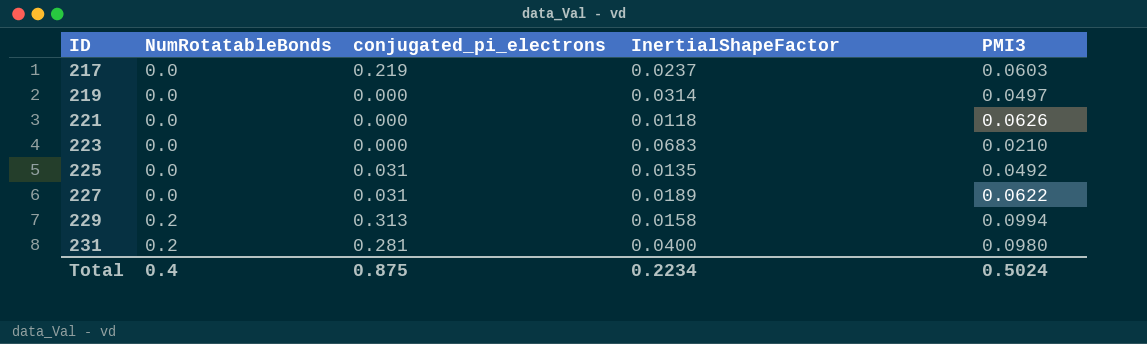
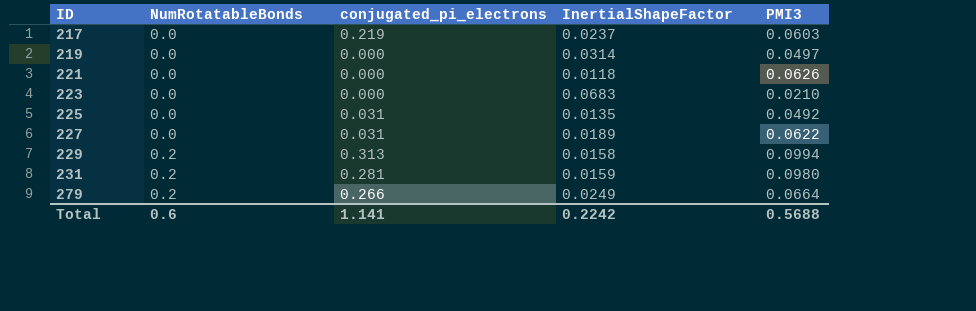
231 | InertialShapeFactor: 0.0400 -> 0.0159
row 279: none -> 0.2 | 0.266 | 0.0249 | 0.0664
Total | NumRotatableBonds: 0.4 -> 0.6
Total | conjugated_pi_electrons: 0.875 -> 1.141
Total | InertialShapeFactor: 0.2234 -> 0.2242
Total | PMI3: 0.5024 -> 0.5688

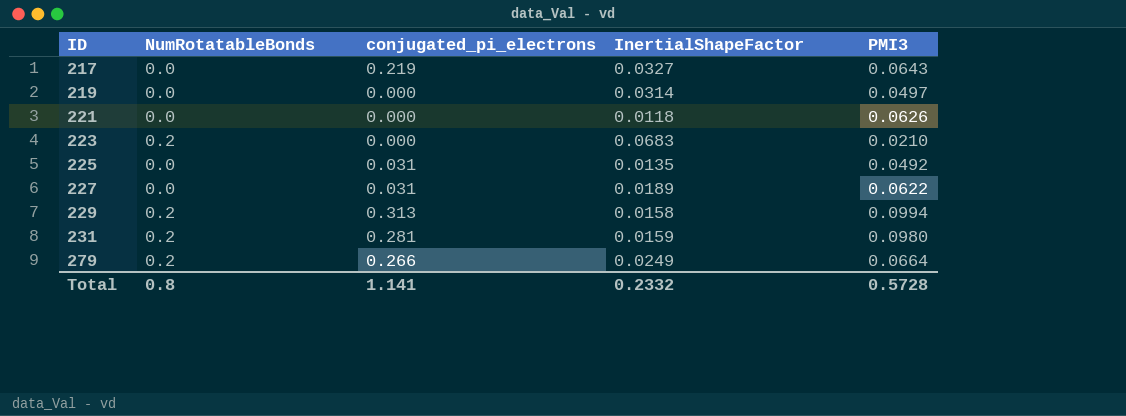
217 | InertialShapeFactor: 0.0237 -> 0.0327
217 | PMI3: 0.0603 -> 0.0643
223 | NumRotatableBonds: 0.0 -> 0.2
Total | NumRotatableBonds: 0.6 -> 0.8
Total | InertialShapeFactor: 0.2242 -> 0.2332
Total | PMI3: 0.5688 -> 0.5728

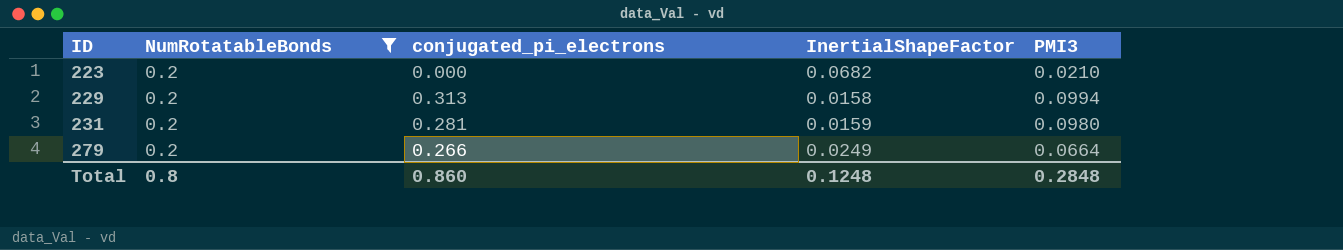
filter: none -> NumRotatableBonds = 0.2
223 | InertialShapeFactor: 0.0683 -> 0.0682
Total | conjugated_pi_electrons: 1.141 -> 0.860
Total | InertialShapeFactor: 0.2332 -> 0.1248
Total | PMI3: 0.5728 -> 0.2848

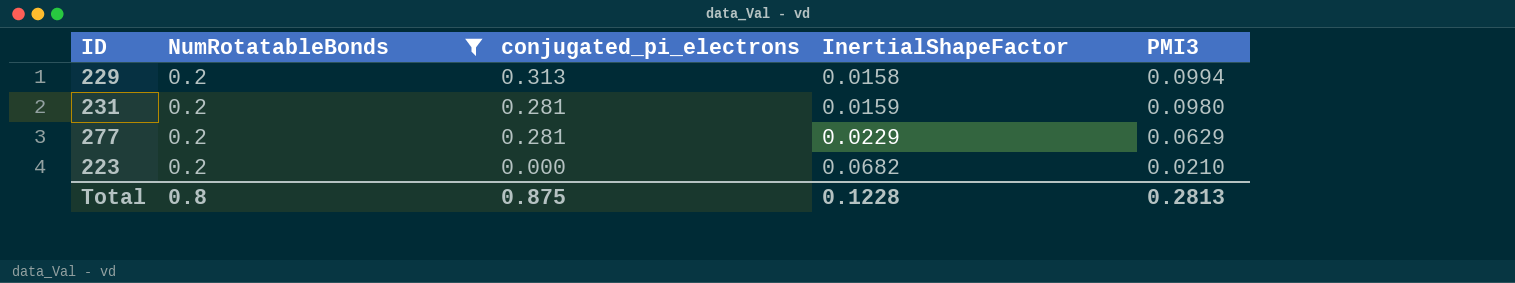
row order: ID ascending -> conjugated_pi_electrons descending
row 279: 0.2 | 0.266 | 0.0249 | 0.0664 -> none
row 277: none -> 0.2 | 0.281 | 0.0229 | 0.0629
Total | conjugated_pi_electrons: 0.860 -> 0.875
Total | InertialShapeFactor: 0.1248 -> 0.1228
Total | PMI3: 0.2848 -> 0.2813

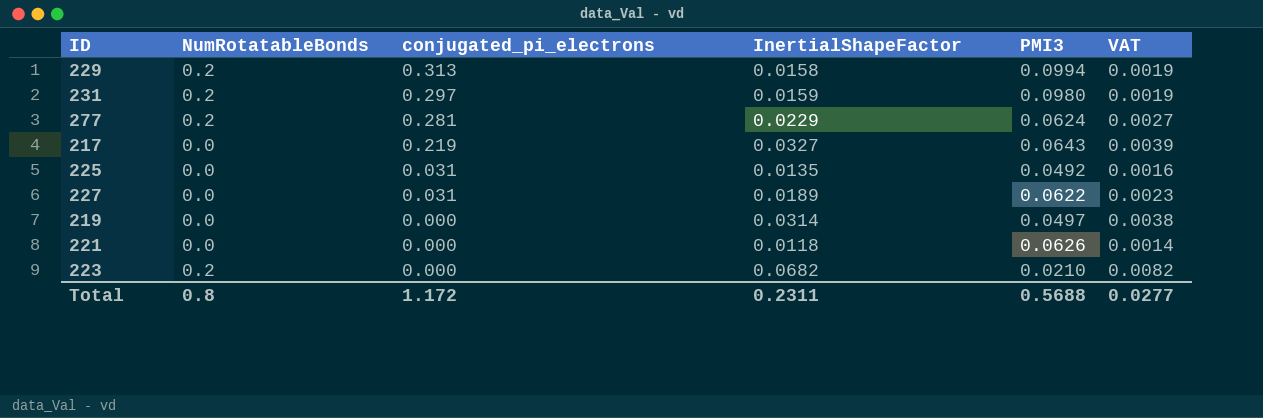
filter: NumRotatableBonds = 0.2 -> none
column VAT | formula: none -> [InertialShapeFactor] * 0.12
231 | conjugated_pi_electrons: 0.281 -> 0.297
277 | PMI3: 0.0629 -> 0.0624
Total | conjugated_pi_electrons: 0.875 -> 1.172
Total | InertialShapeFactor: 0.1228 -> 0.2311
Total | PMI3: 0.2813 -> 0.5688

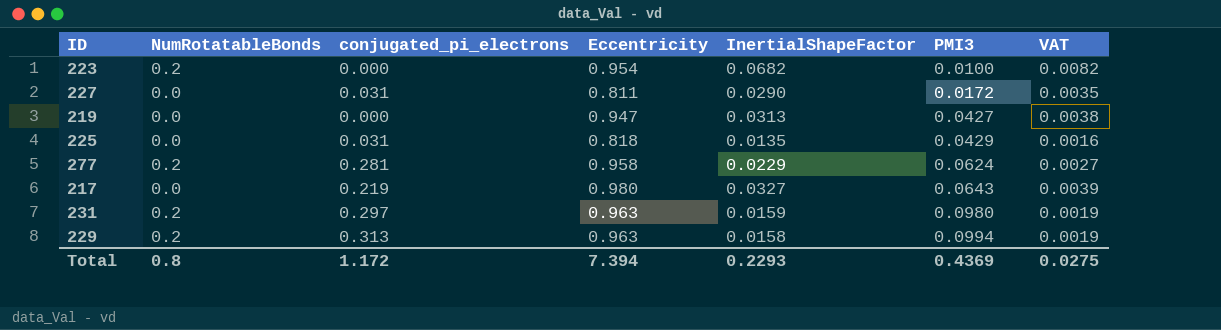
row order: conjugated_pi_electrons descending -> PMI3 ascending
column Eccentricity | position: none -> 4
row 221: 0.0 | 0.000 | 0.0118 | 0.0626 | 0.0014 -> none
223 | PMI3: 0.0210 -> 0.0100
227 | InertialShapeFactor: 0.0189 -> 0.0290
227 | PMI3: 0.0622 -> 0.0172
227 | VAT: 0.0023 -> 0.0035
219 | InertialShapeFactor: 0.0314 -> 0.0313
219 | PMI3: 0.0497 -> 0.0427
225 | PMI3: 0.0492 -> 0.0429
Total | InertialShapeFactor: 0.2311 -> 0.2293
Total | PMI3: 0.5688 -> 0.4369
Total | VAT: 0.0277 -> 0.0275

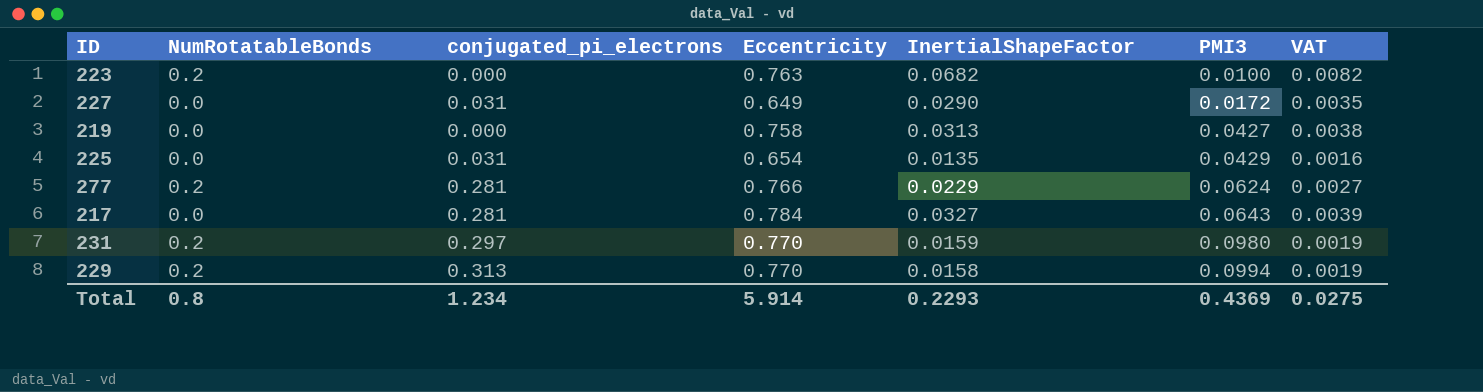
223 | Eccentricity: 0.954 -> 0.763
227 | Eccentricity: 0.811 -> 0.649
219 | Eccentricity: 0.947 -> 0.758
225 | Eccentricity: 0.818 -> 0.654
277 | Eccentricity: 0.958 -> 0.766
217 | conjugated_pi_electrons: 0.219 -> 0.281
217 | Eccentricity: 0.980 -> 0.784
231 | Eccentricity: 0.963 -> 0.770
229 | Eccentricity: 0.963 -> 0.770
Total | conjugated_pi_electrons: 1.172 -> 1.234
Total | Eccentricity: 7.394 -> 5.914

